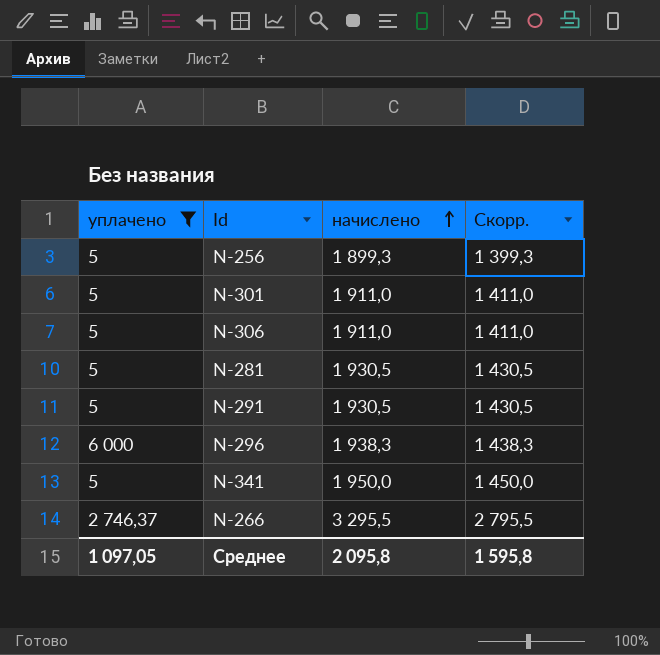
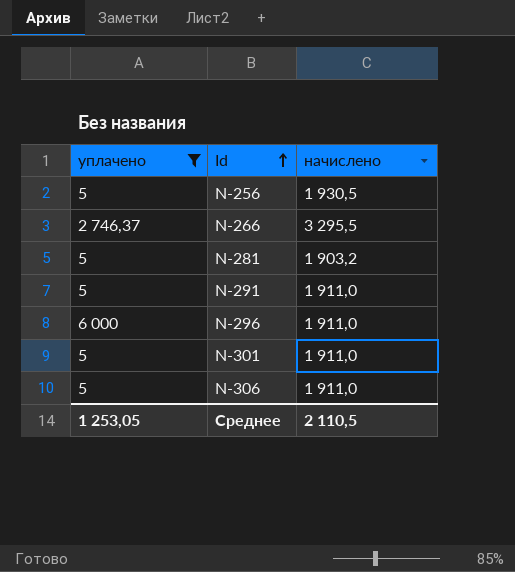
row order: начислено ascending -> Id ascending
column Скорр. | formula: [начислено] - 500 -> none
row N-341: 5 | 1 950,0 | 1 450,0 -> none
N-256 | начислено: 1 899,3 -> 1 930,5
N-281 | начислено: 1 930,5 -> 1 903,2
N-291 | начислено: 1 930,5 -> 1 911,0
N-296 | начислено: 1 938,3 -> 1 911,0
Среднее | уплачено: 1 097,05 -> 1 253,05
Среднее | начислено: 2 095,8 -> 2 110,5

